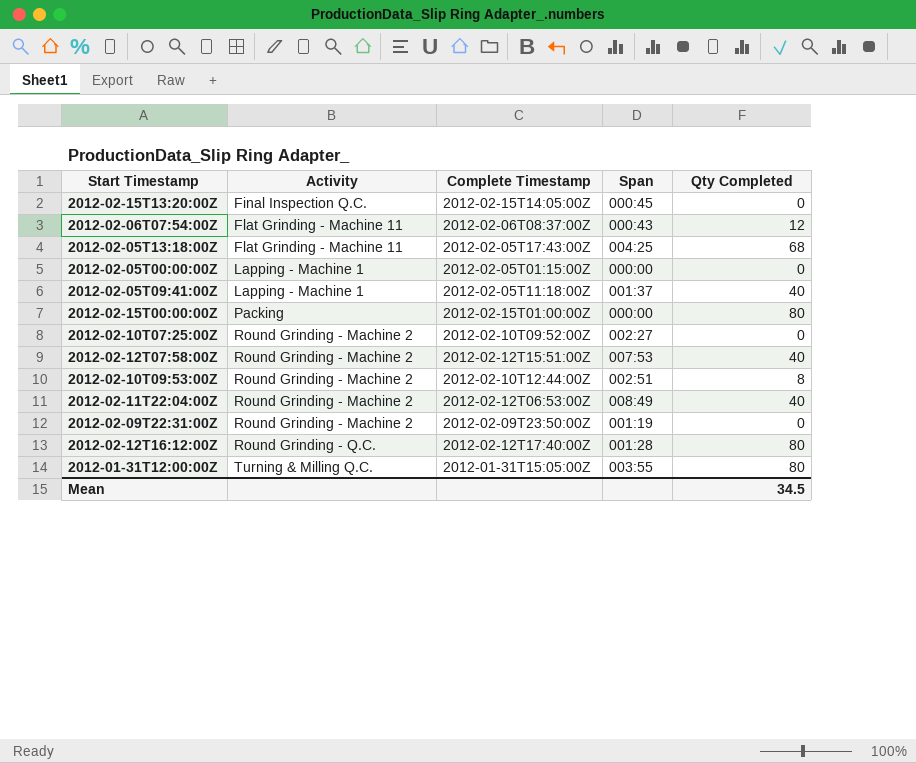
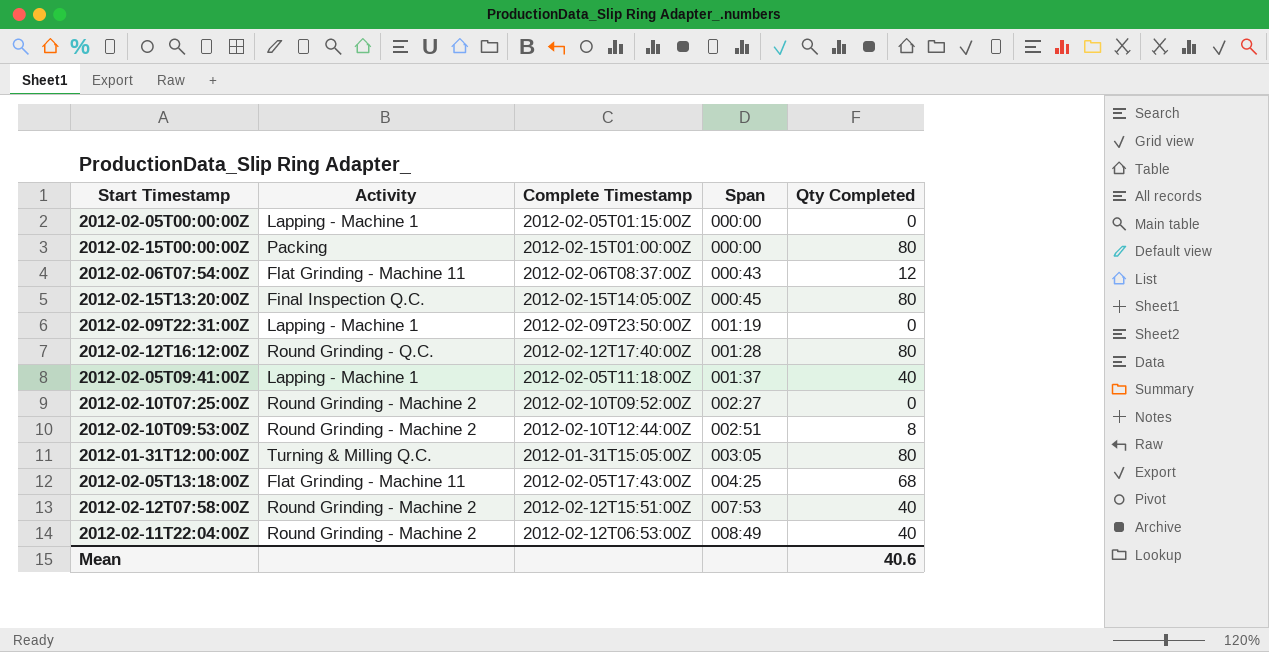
row order: Activity ascending -> Span ascending
2012-02-15T13:20:00Z | Qty Completed: 0 -> 80
2012-02-09T22:31:00Z | Activity: Round Grinding - Machine 2 -> Lapping - Machine 1
2012-01-31T12:00:00Z | Span: 003:55 -> 003:05
Mean | Qty Completed: 34.5 -> 40.6

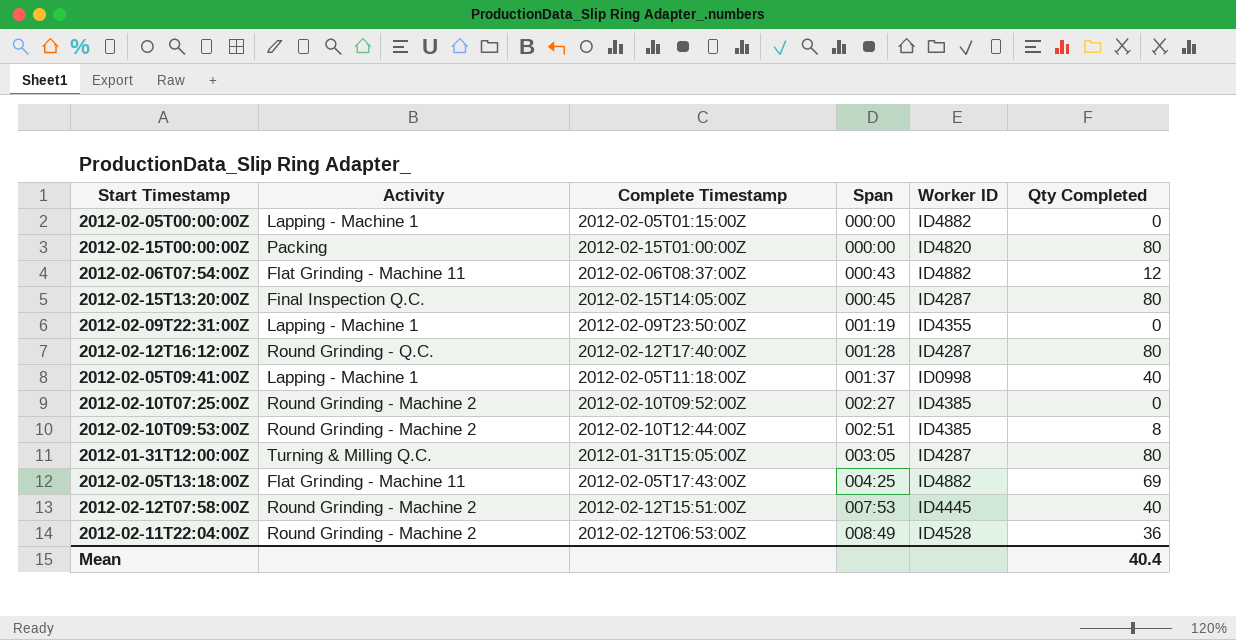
column Worker ID | position: none -> 5
2012-02-05T13:18:00Z | Qty Completed: 68 -> 69
2012-02-11T22:04:00Z | Qty Completed: 40 -> 36
Mean | Qty Completed: 40.6 -> 40.4

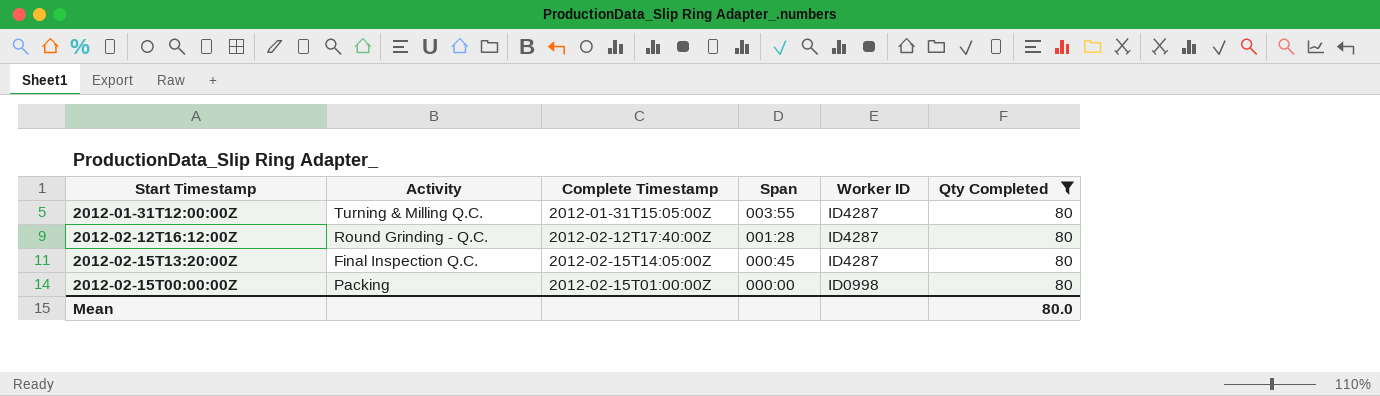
filter: none -> Qty Completed = 80
row order: Span ascending -> Span descending
2012-01-31T12:00:00Z | Span: 003:05 -> 003:55
2012-02-15T00:00:00Z | Worker ID: ID4820 -> ID0998
Mean | Qty Completed: 40.4 -> 80.0

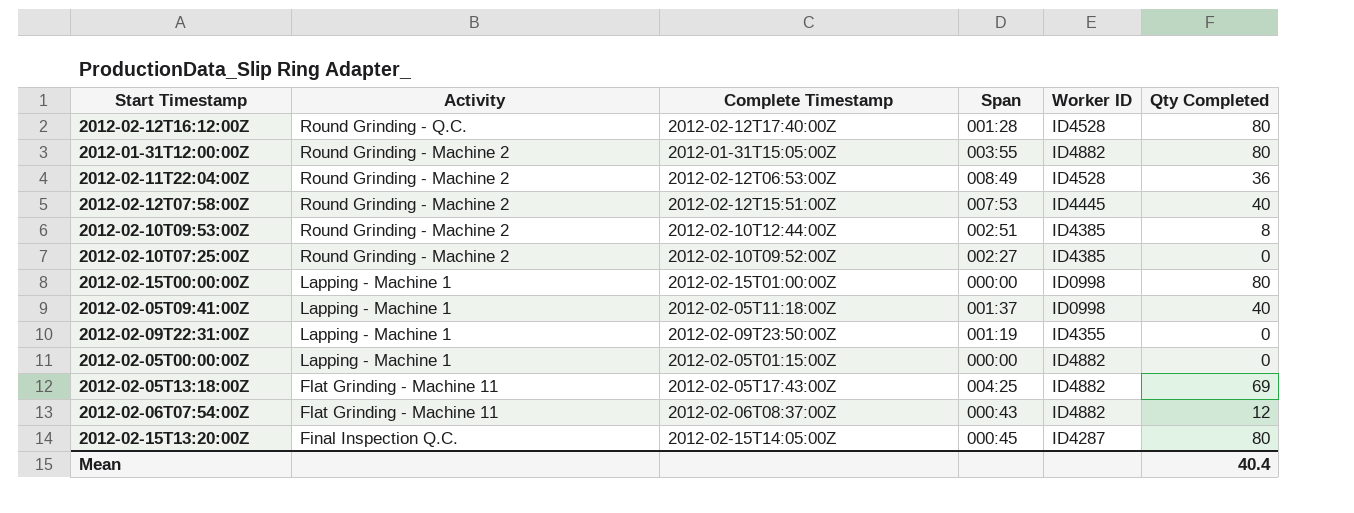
filter: Qty Completed = 80 -> none
row order: Span descending -> Activity descending
2012-02-12T16:12:00Z | Worker ID: ID4287 -> ID4528
2012-01-31T12:00:00Z | Activity: Turning & Milling Q.C. -> Round Grinding - Machine 2
2012-01-31T12:00:00Z | Worker ID: ID4287 -> ID4882
2012-02-15T00:00:00Z | Activity: Packing -> Lapping - Machine 1
Mean | Qty Completed: 80.0 -> 40.4

